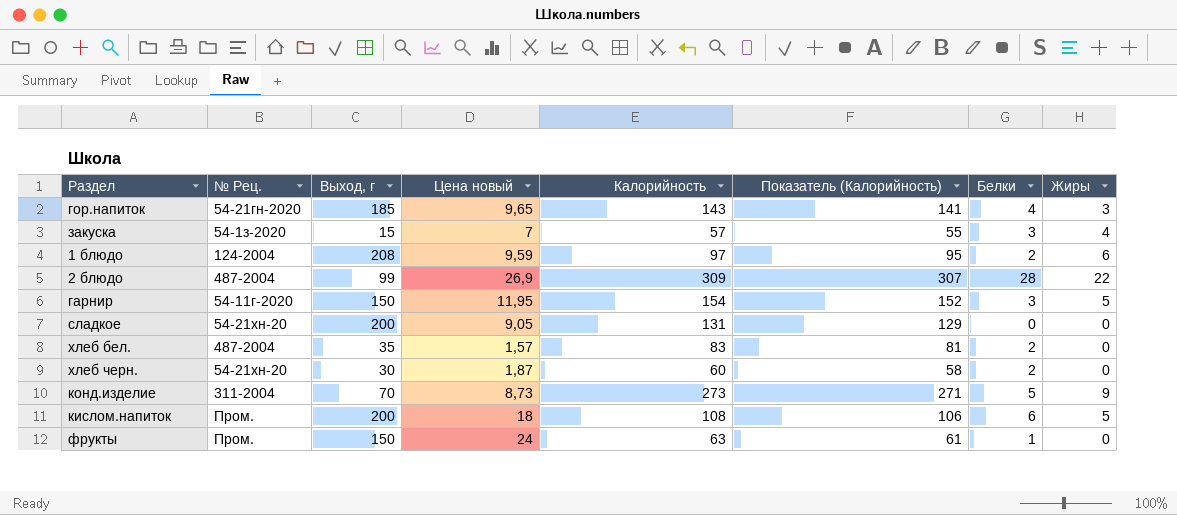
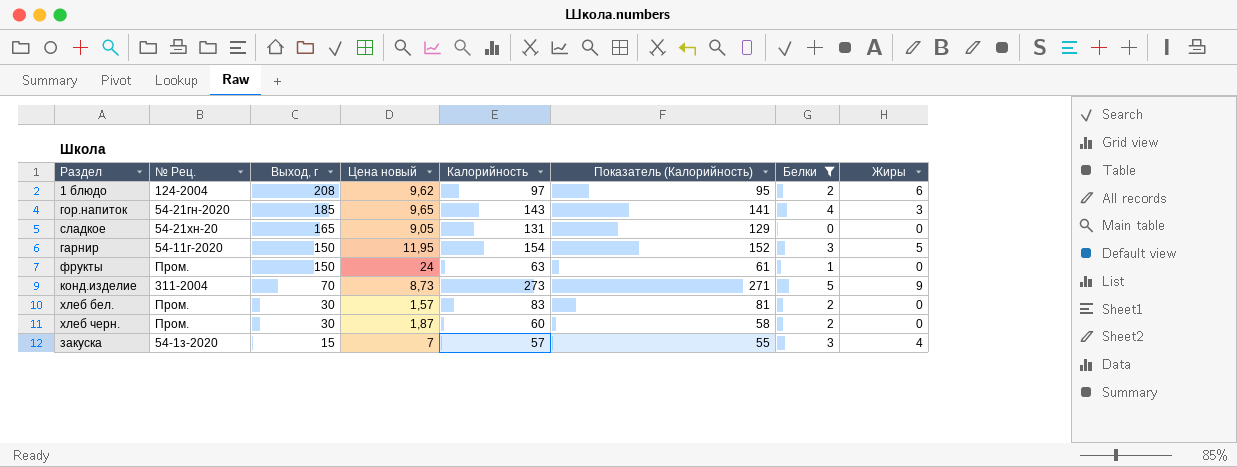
filter: none -> Белки <= 5
row order: none -> Выход, г descending
1 блюдо | Цена новый: 9,59 -> 9,62
сладкое | Выход, г: 200 -> 165
хлеб бел. | № Рец.: 487-2004 -> Пром.
хлеб бел. | Выход, г: 35 -> 30
хлеб черн. | № Рец.: 54-21хн-20 -> Пром.

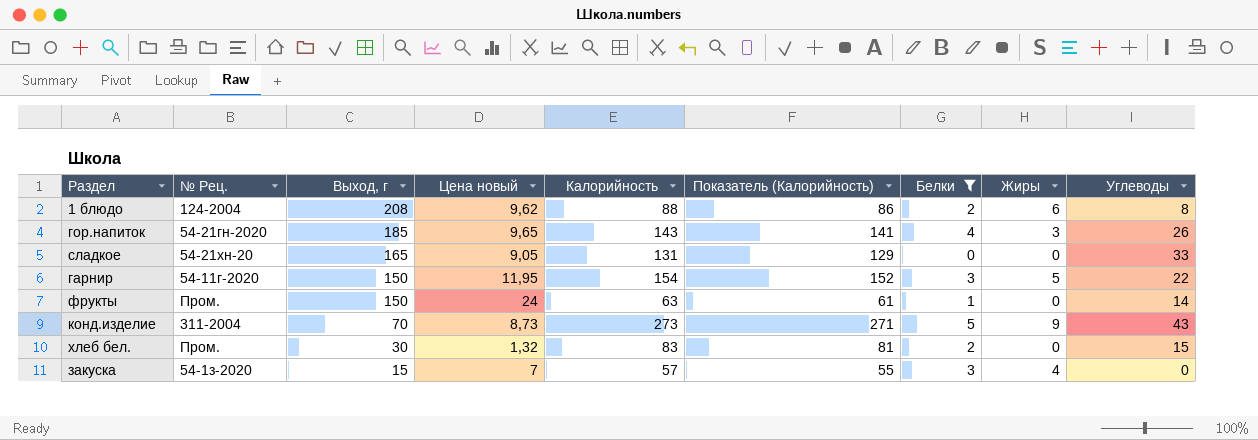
column Углеводы | position: none -> 9
row хлеб черн.: Пром. | 30 | 1,87 | 60 | 58 | 2 | 0 -> none
1 блюдо | Калорийность: 97 -> 88
1 блюдо | Показатель (Калорийность): 95 -> 86
хлеб бел. | Цена новый: 1,57 -> 1,32

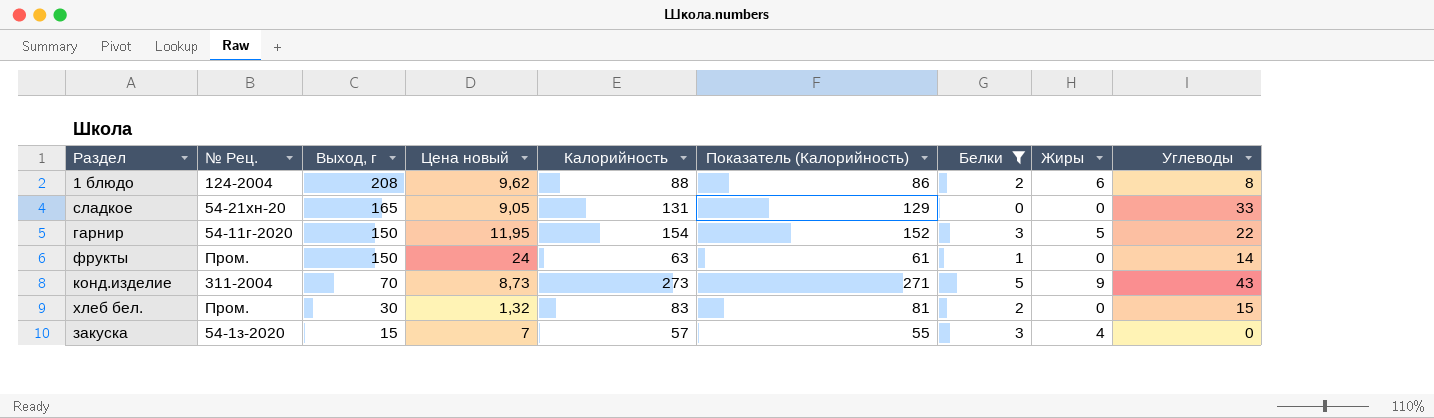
row гор.напиток: 54-21гн-2020 | 185 | 9,65 | 143 | 141 | 4 | 3 | 26 -> none

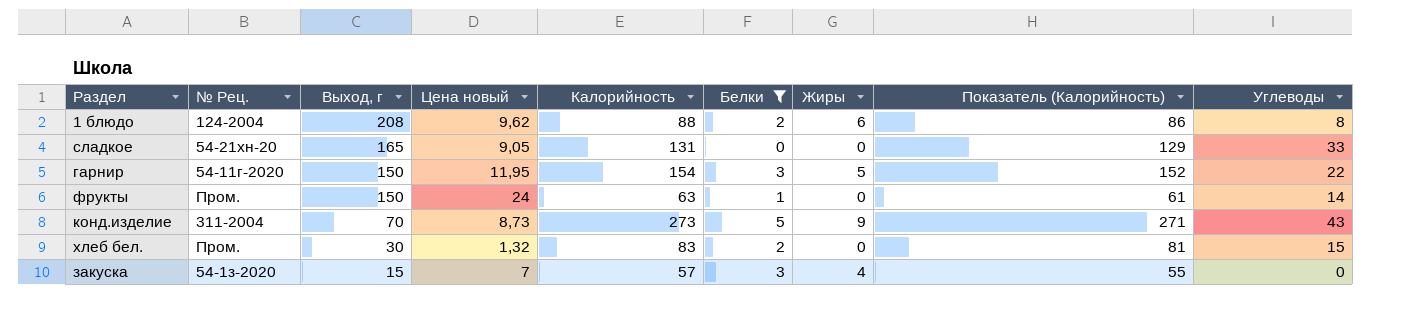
column Показатель (Калорийность) | position: 6 -> 8

